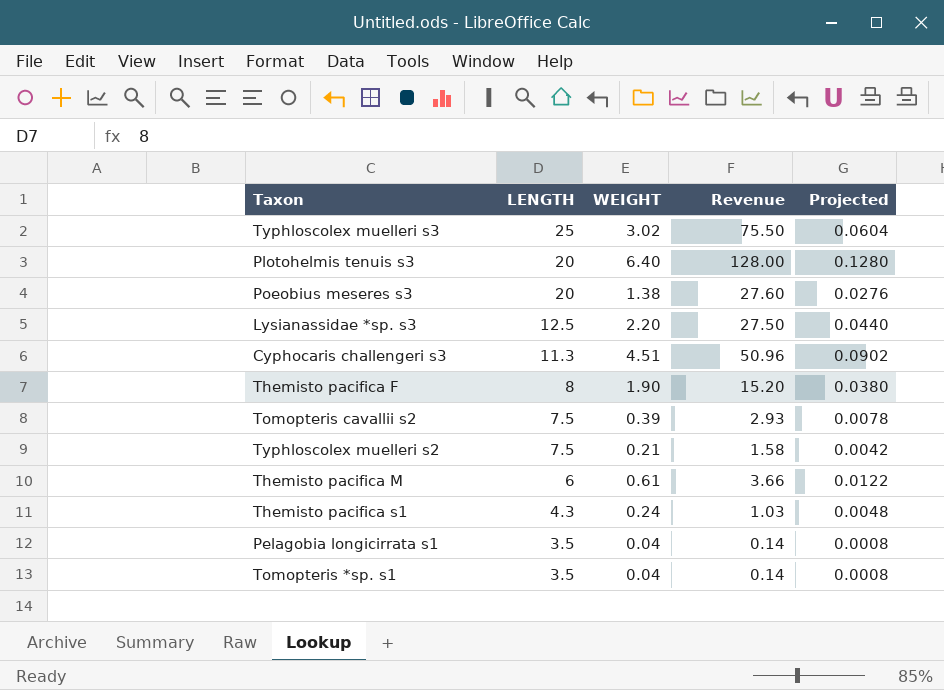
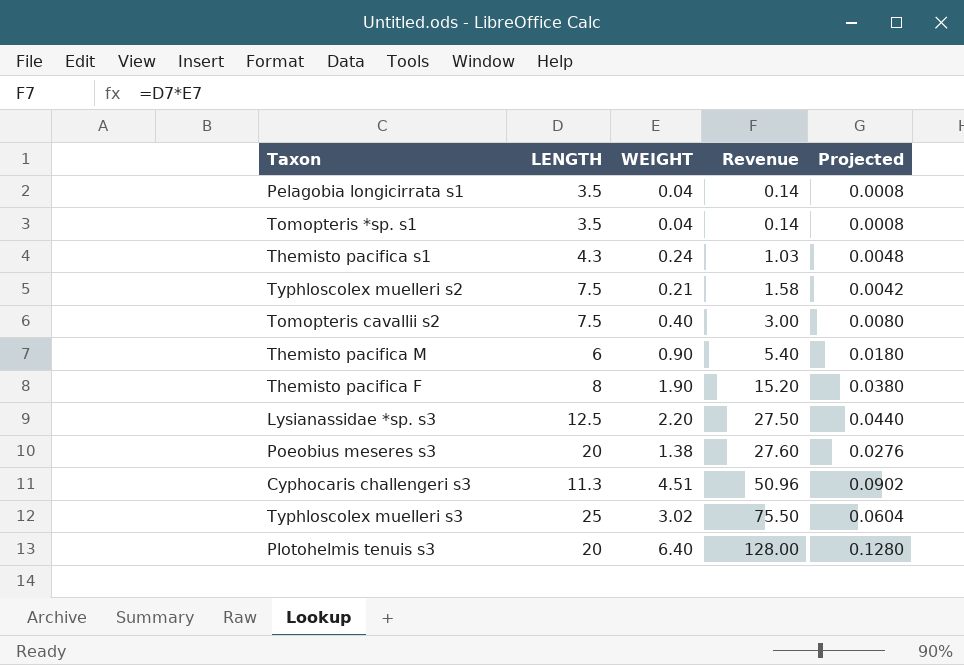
row order: LENGTH descending -> Revenue ascending
Tomopteris cavallii s2 | WEIGHT: 0.39 -> 0.40
Tomopteris cavallii s2 | Revenue: 2.93 -> 3.00
Tomopteris cavallii s2 | Projected: 0.0078 -> 0.0080
Themisto pacifica M | WEIGHT: 0.61 -> 0.90
Themisto pacifica M | Revenue: 3.66 -> 5.40
Themisto pacifica M | Projected: 0.0122 -> 0.0180

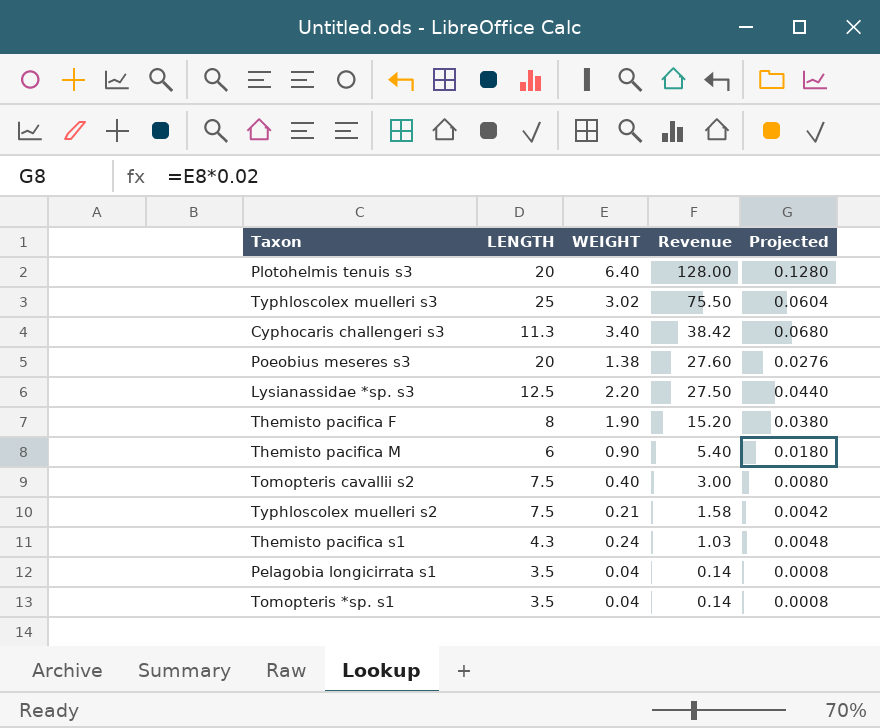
row order: Revenue ascending -> Revenue descending
Cyphocaris challengeri s3 | WEIGHT: 4.51 -> 3.40
Cyphocaris challengeri s3 | Revenue: 50.96 -> 38.42
Cyphocaris challengeri s3 | Projected: 0.0902 -> 0.0680

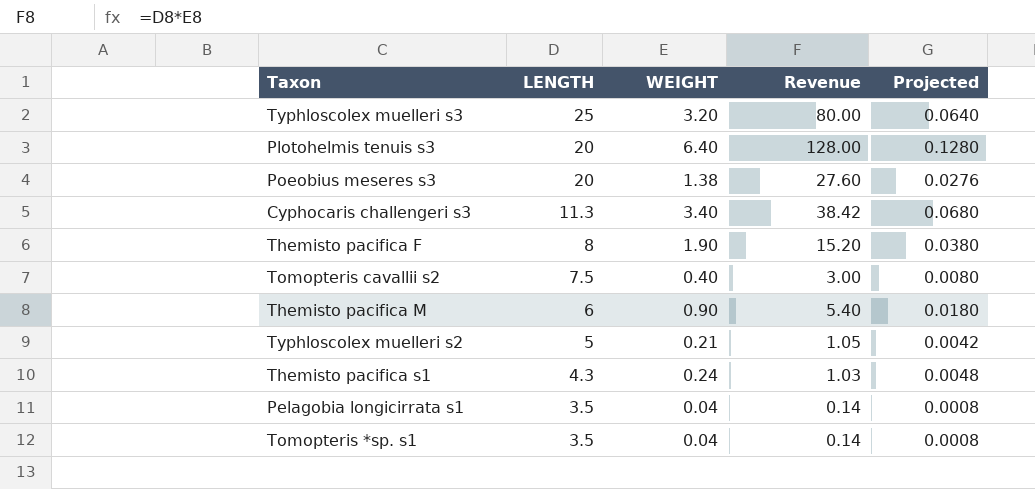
row order: Revenue descending -> LENGTH descending
row Lysianassidae *sp. s3: 12.5 | 2.20 | 27.50 | 0.0440 -> none
Typhloscolex muelleri s3 | WEIGHT: 3.02 -> 3.20
Typhloscolex muelleri s3 | Revenue: 75.50 -> 80.00
Typhloscolex muelleri s3 | Projected: 0.0604 -> 0.0640
Typhloscolex muelleri s2 | LENGTH: 7.5 -> 5
Typhloscolex muelleri s2 | Revenue: 1.58 -> 1.05

